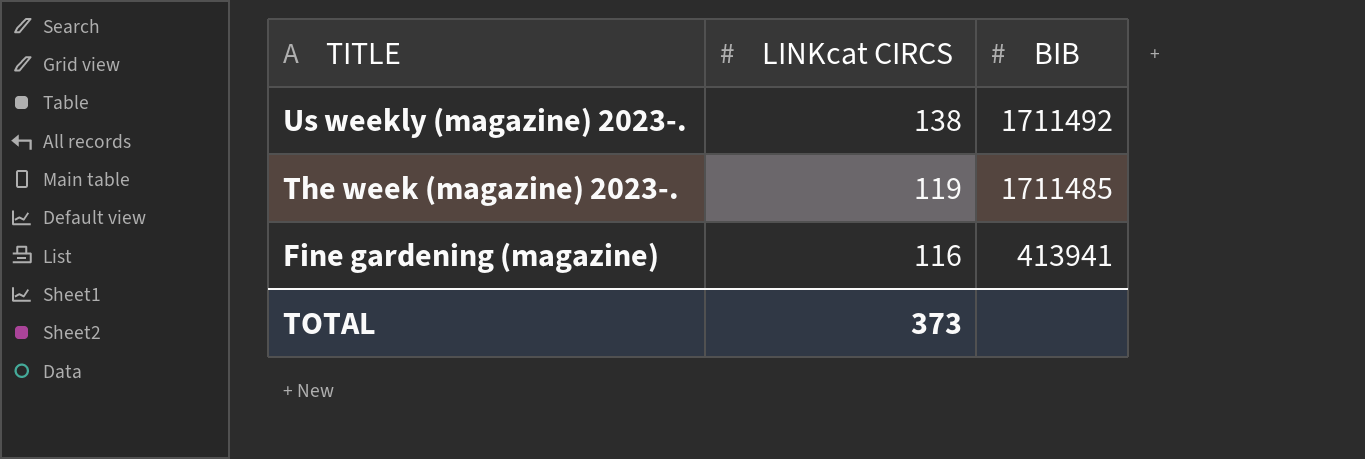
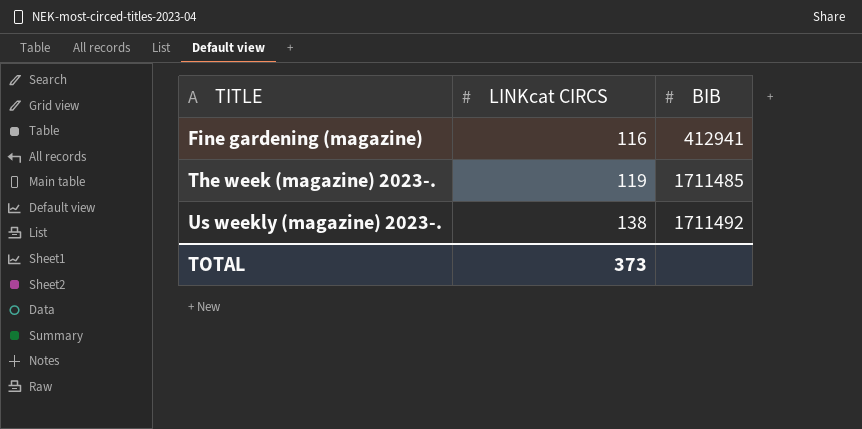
row order: TITLE descending -> TITLE ascending
Fine gardening (magazine) | BIB: 413941 -> 412941

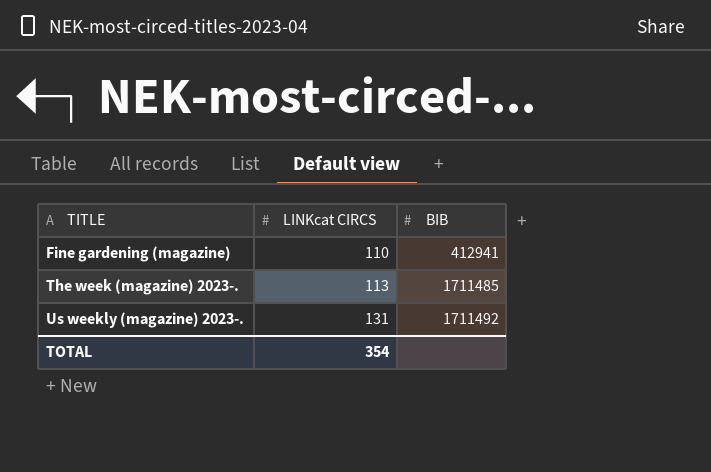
Fine gardening (magazine) | LINKcat CIRCS: 116 -> 110
The week (magazine) 2023-. | LINKcat CIRCS: 119 -> 113
Us weekly (magazine) 2023-. | LINKcat CIRCS: 138 -> 131
TOTAL | LINKcat CIRCS: 373 -> 354

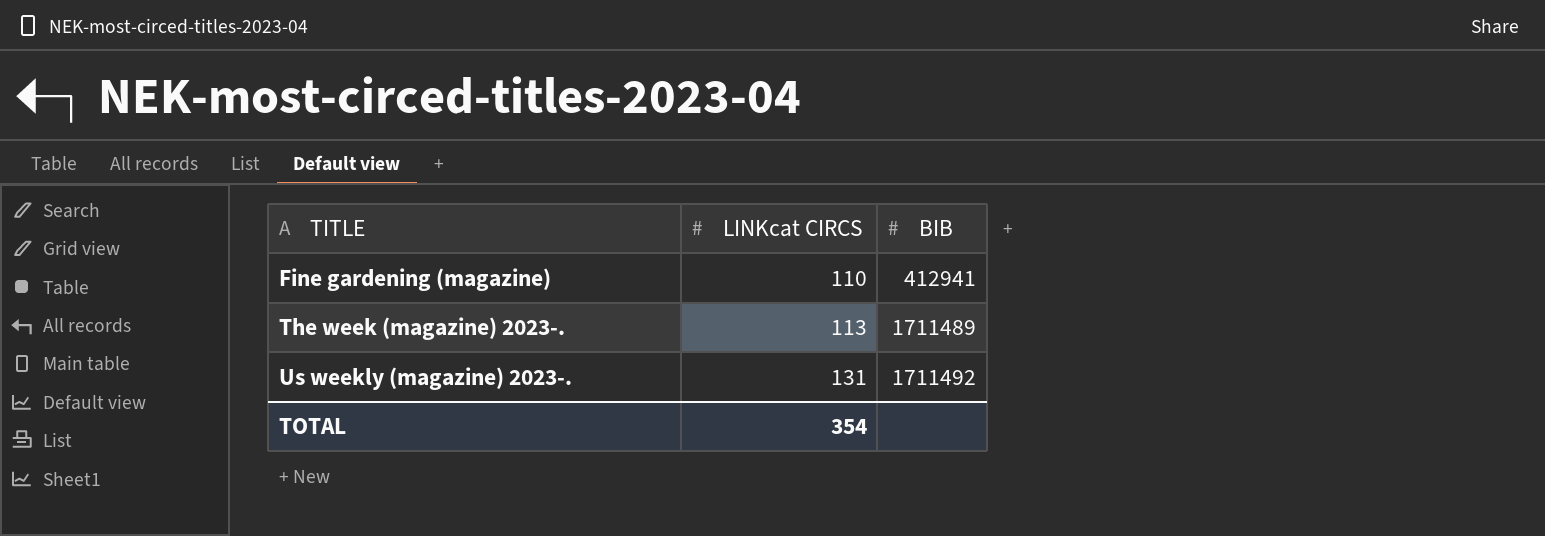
The week (magazine) 2023-. | BIB: 1711485 -> 1711489

